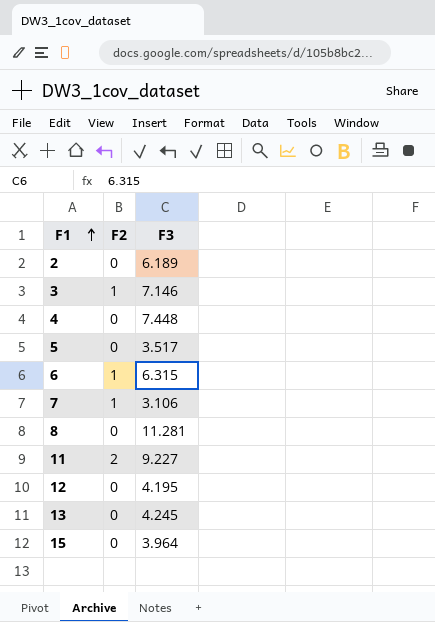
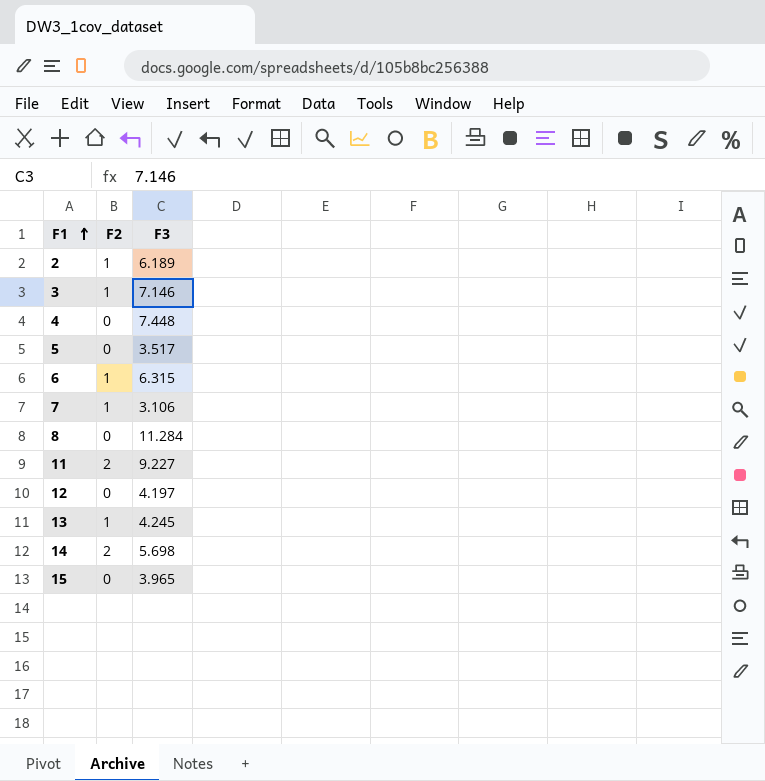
2 | F2: 0 -> 1
8 | F3: 11.281 -> 11.284
12 | F3: 4.195 -> 4.197
13 | F2: 0 -> 1
row 14: none -> 2 | 5.698
15 | F3: 3.964 -> 3.965

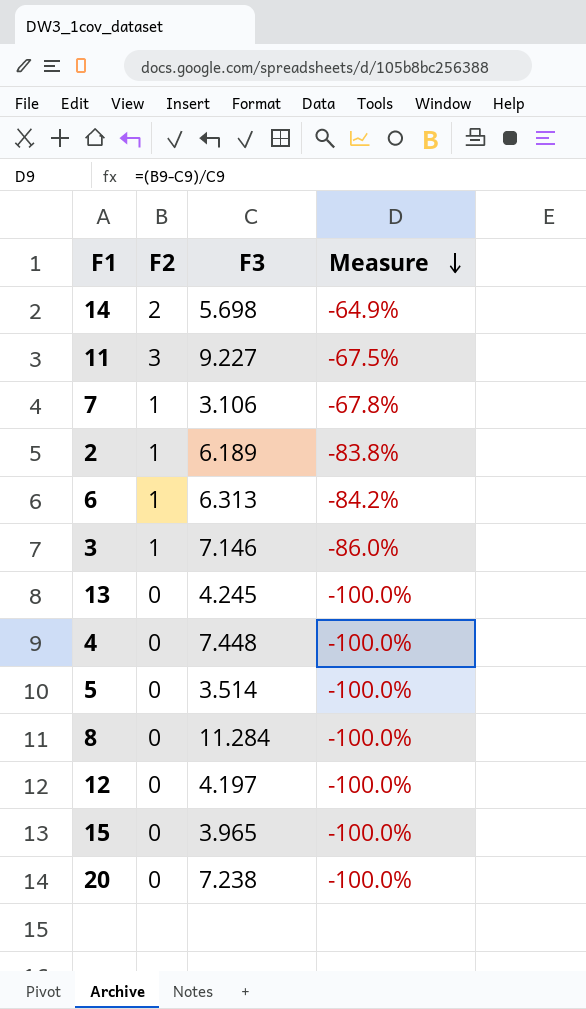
row order: F1 ascending -> Measure descending
column Measure | formula: none -> ([F2] - [F3]) / [F3]
11 | F2: 2 -> 3
6 | F3: 6.315 -> 6.313
13 | F2: 1 -> 0
5 | F3: 3.517 -> 3.514
row 20: none -> 0 | 7.238 | -100.0%

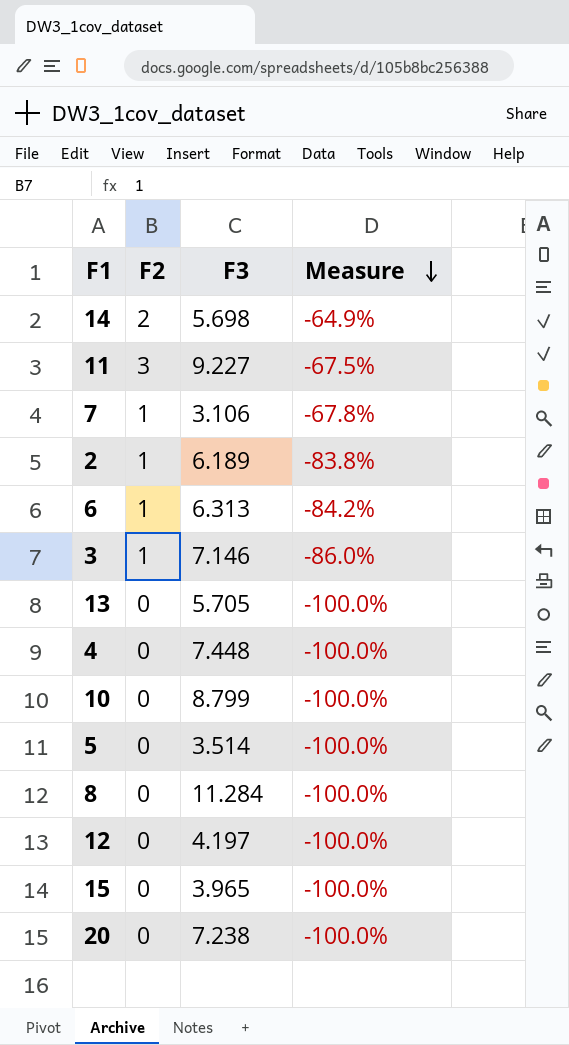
13 | F3: 4.245 -> 5.705
row 10: none -> 0 | 8.799 | -100.0%

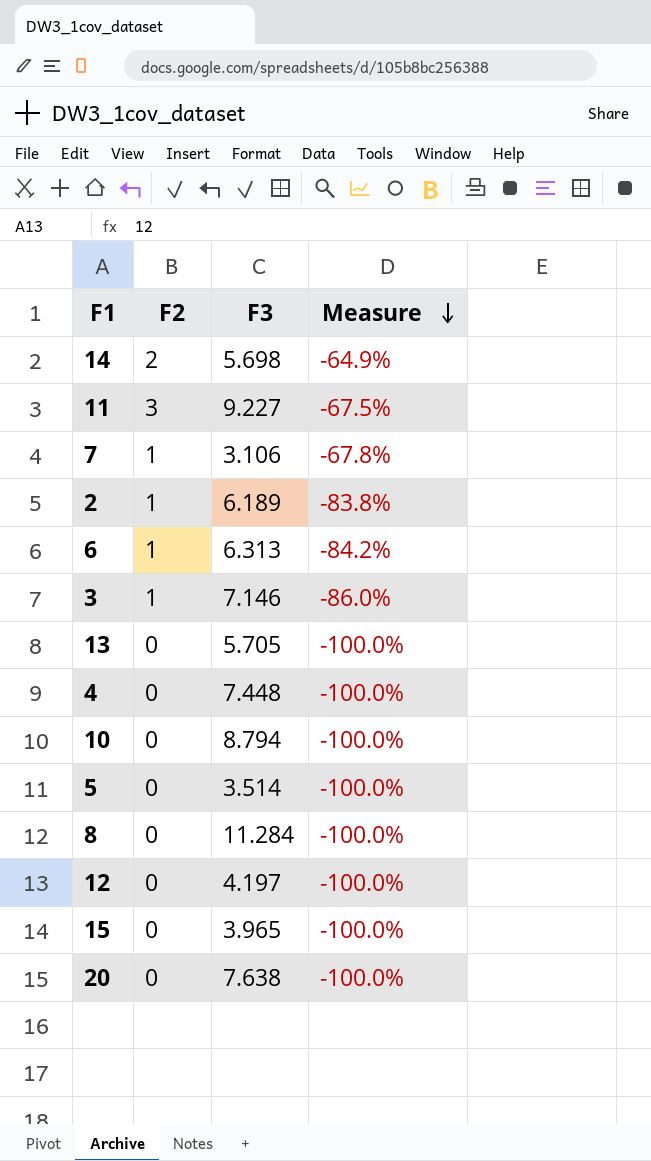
10 | F3: 8.799 -> 8.794
20 | F3: 7.238 -> 7.638

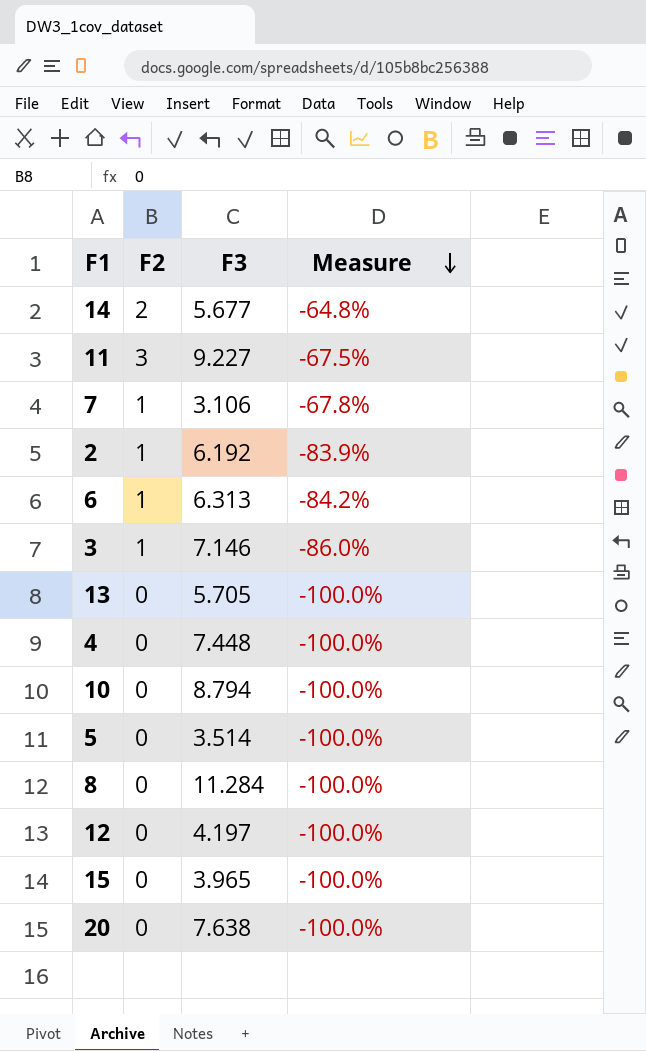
14 | F3: 5.698 -> 5.677
14 | Measure: -64.9% -> -64.8%
2 | F3: 6.189 -> 6.192
2 | Measure: -83.8% -> -83.9%

